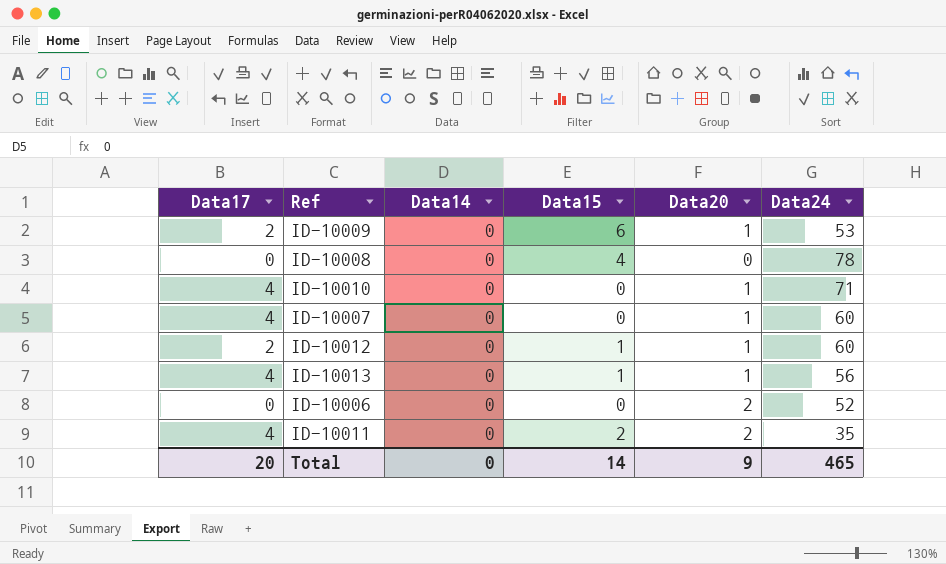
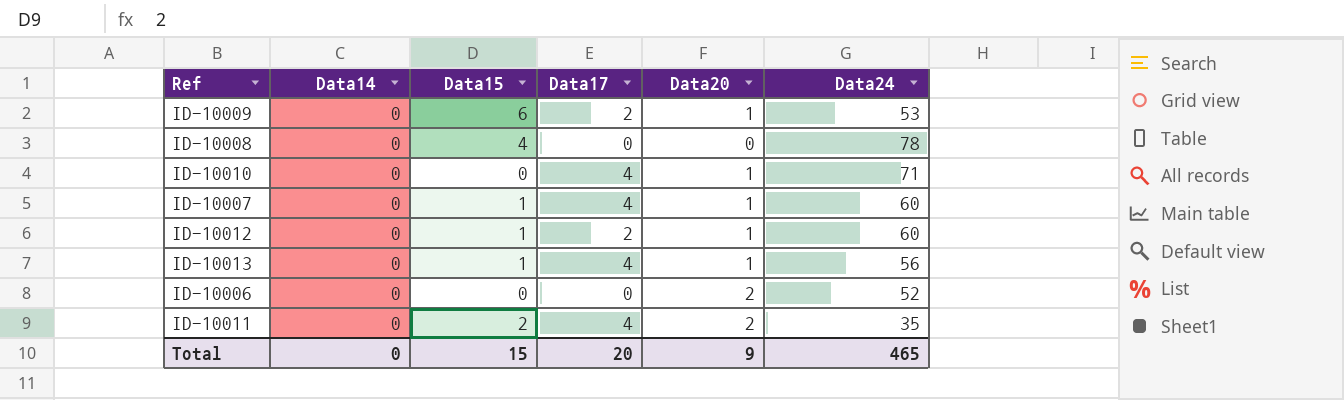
column Data17 | position: 1 -> 4
ID-10007 | Data15: 0 -> 1
Total | Data15: 14 -> 15

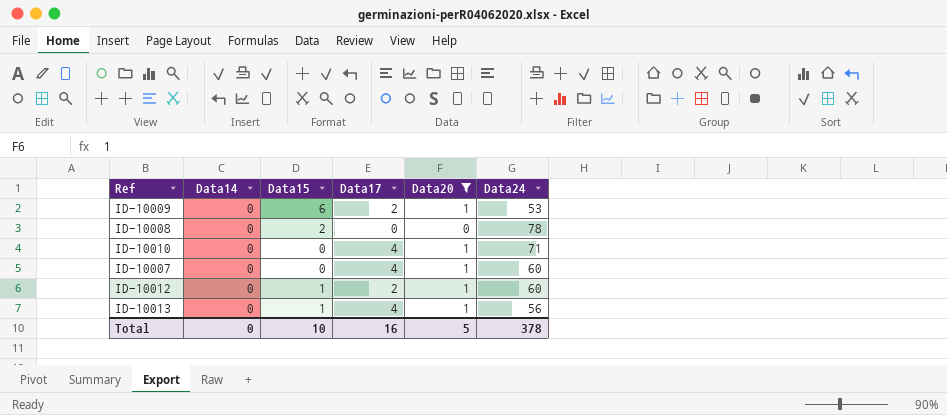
filter: none -> Data20 != 2
ID-10008 | Data15: 4 -> 2
ID-10007 | Data15: 1 -> 0
Total | Data15: 15 -> 10
Total | Data17: 20 -> 16
Total | Data20: 9 -> 5
Total | Data24: 465 -> 378

